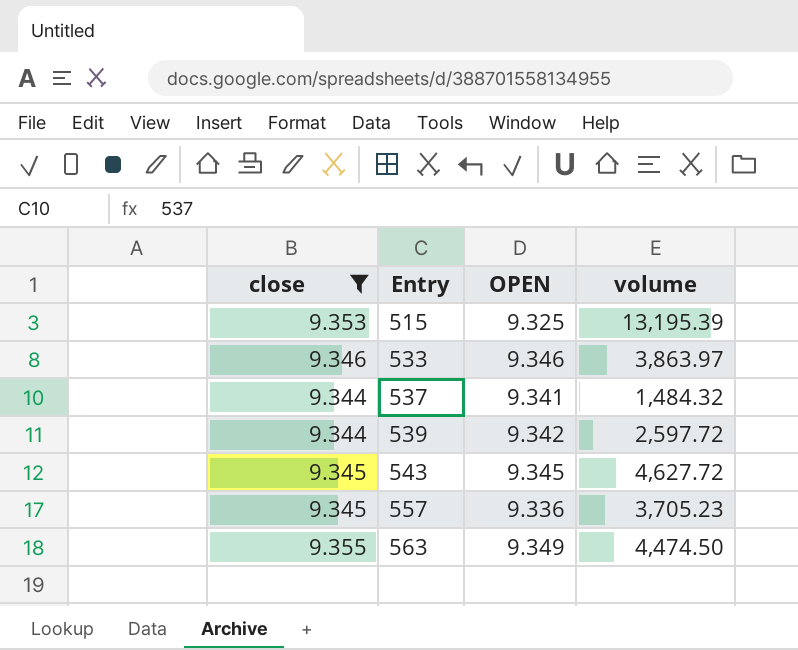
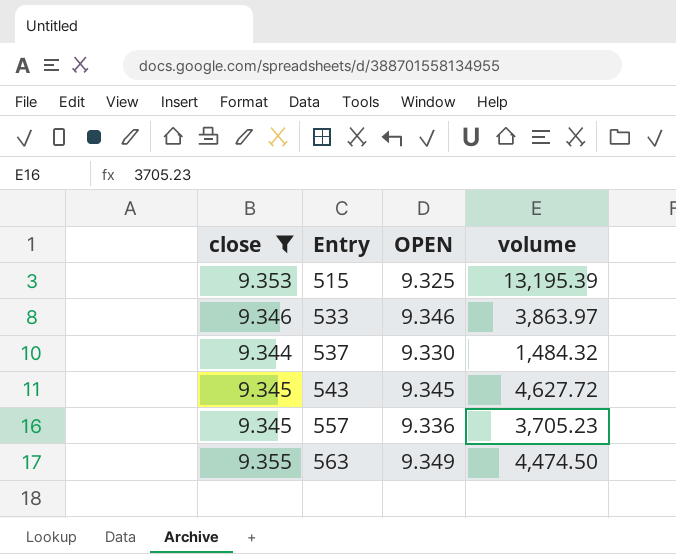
row 539: 9.344 | 9.342 | 2,597.72 -> none
537 | OPEN: 9.341 -> 9.330

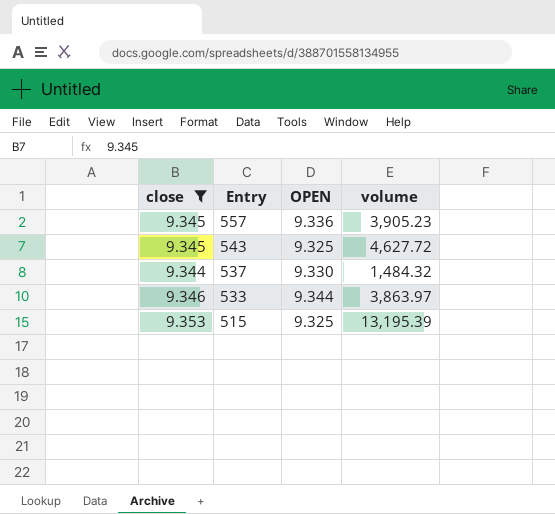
row order: Entry ascending -> Entry descending
row 563: 9.355 | 9.349 | 4,474.50 -> none
557 | volume: 3,705.23 -> 3,905.23
543 | OPEN: 9.345 -> 9.325
533 | OPEN: 9.346 -> 9.344

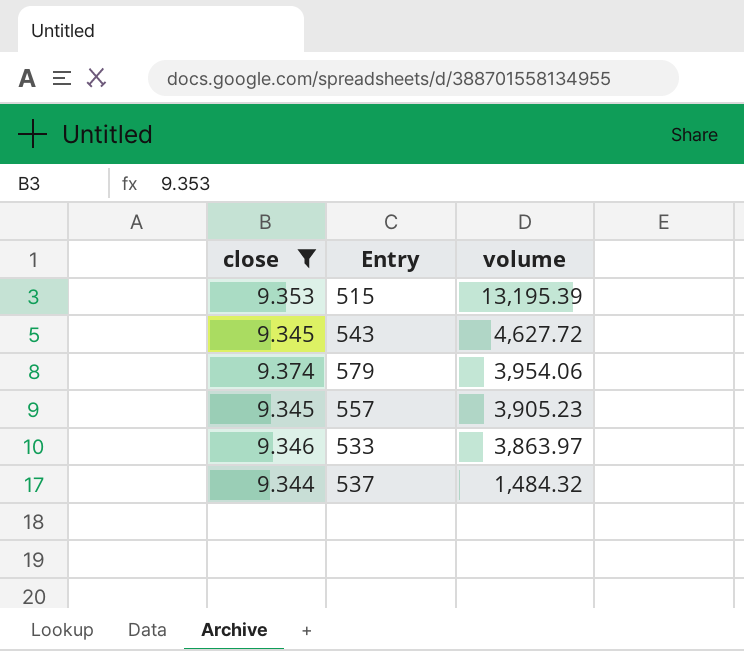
row order: Entry descending -> volume descending
column OPEN | position: 3 -> none
row 579: none -> 9.374 | 3,954.06

